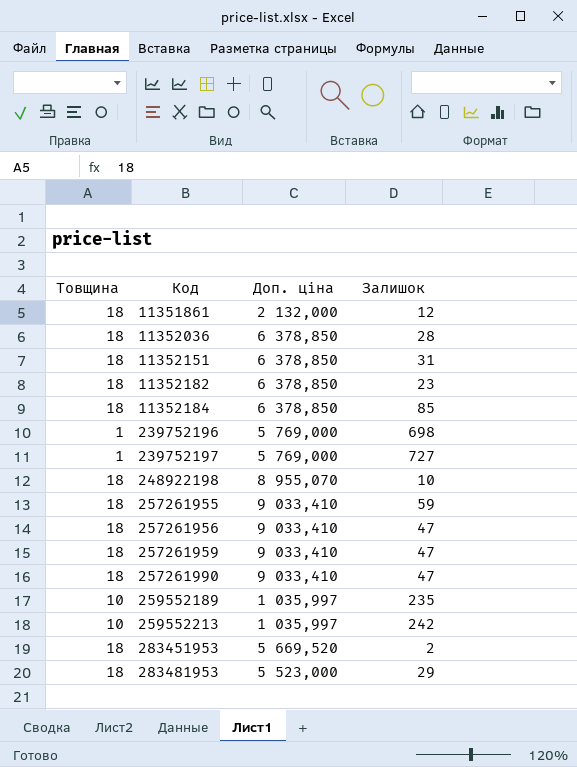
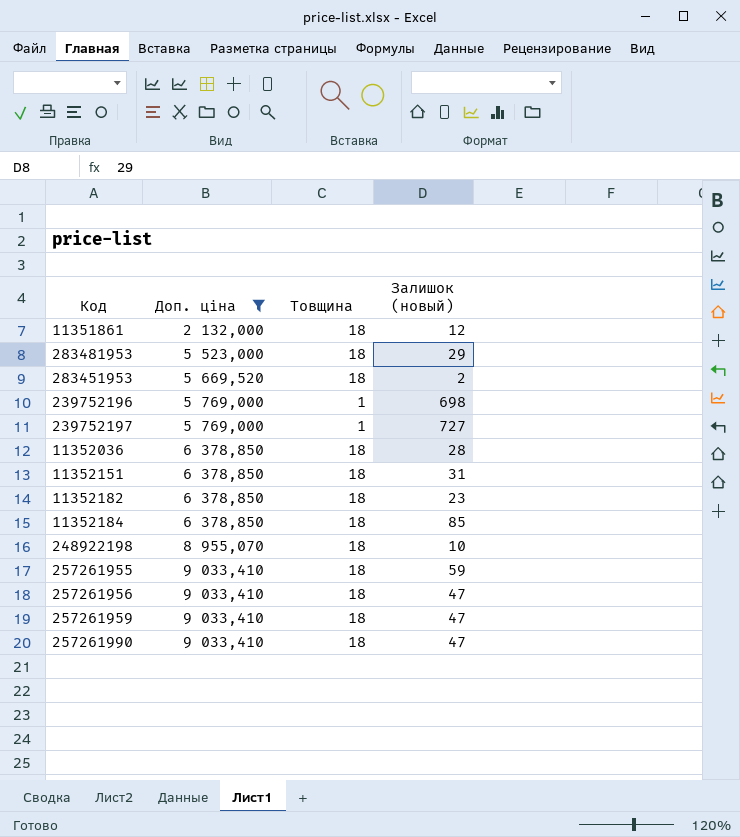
filter: none -> Доп. ціна != 1 035,997
row order: Код ascending -> Доп. ціна ascending
column Товщина | position: 1 -> 3
column name: Залишок -> Залишок (новый)

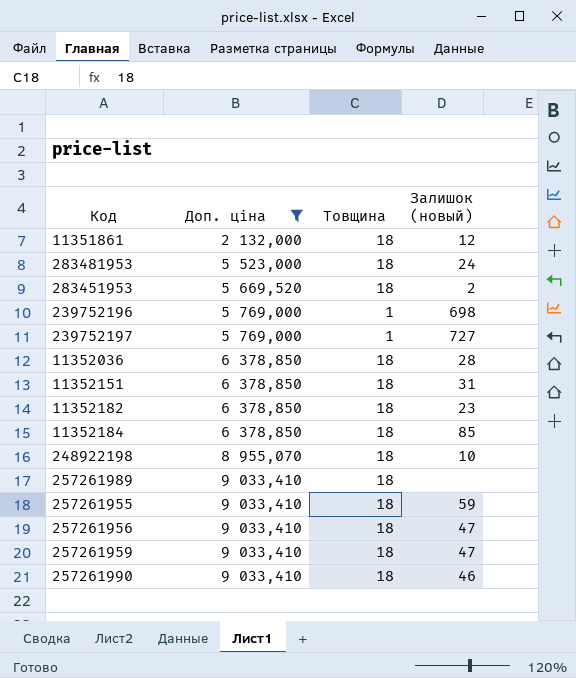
283481953 | Залишок (новый): 29 -> 24
row 257261989: none -> 9 033,410 | 18 | none
257261990 | Залишок (новый): 47 -> 46

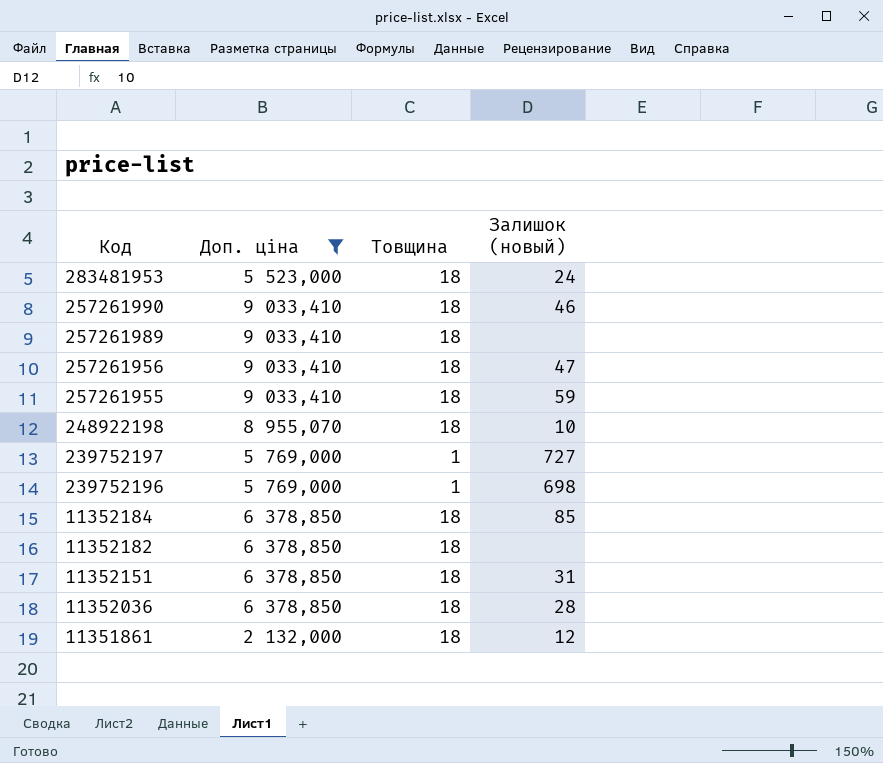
row order: Доп. ціна ascending -> Код descending
row 283451953: 5 669,520 | 18 | 2 -> none
row 257261959: 9 033,410 | 18 | 47 -> none
11352182 | Залишок (новый): 23 -> none

